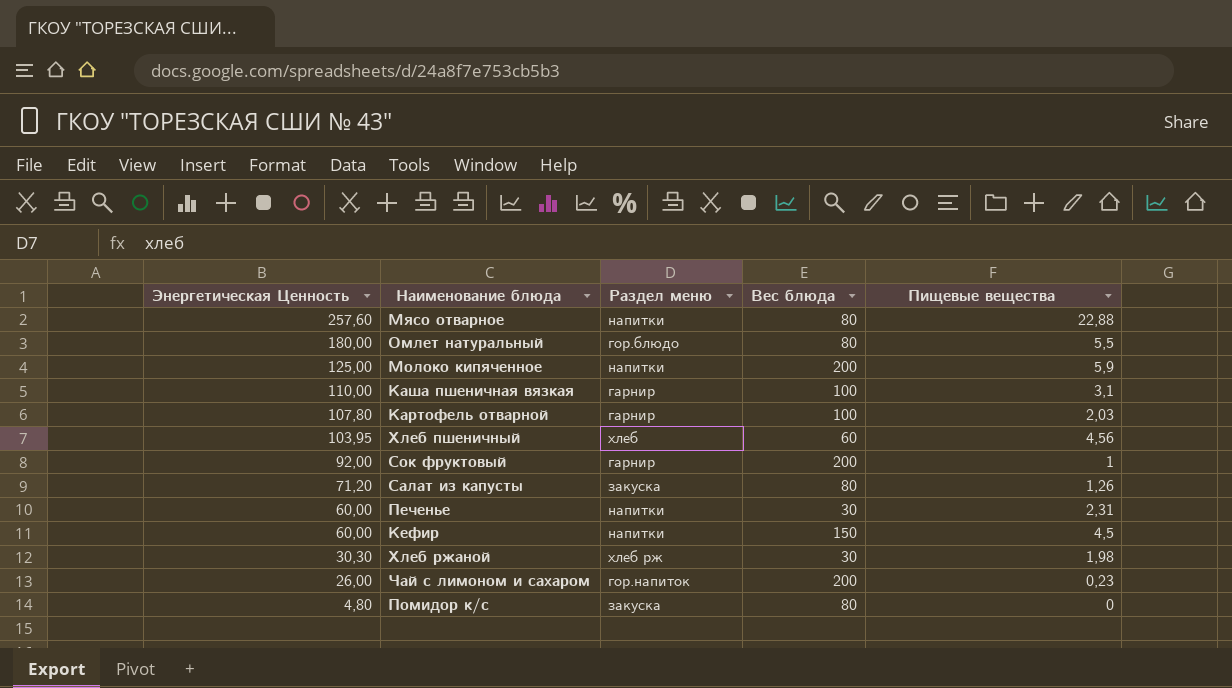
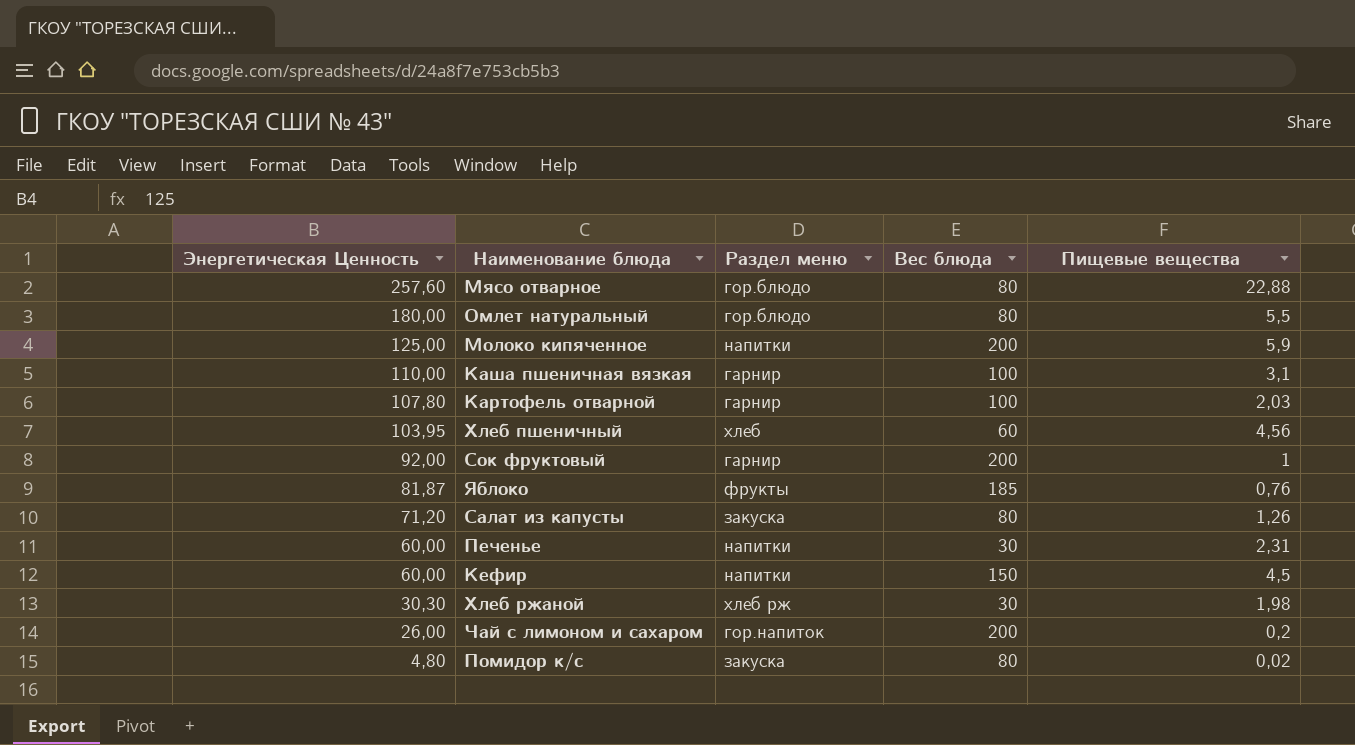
Мясо отварное | Раздел меню: напитки -> гор.блюдо
row Яблоко: none -> 81,87 | фрукты | 185 | 0,76
Чай с лимоном и сахаром | Пищевые вещества: 0,23 -> 0,2
Помидор к/с | Пищевые вещества: 0 -> 0,02

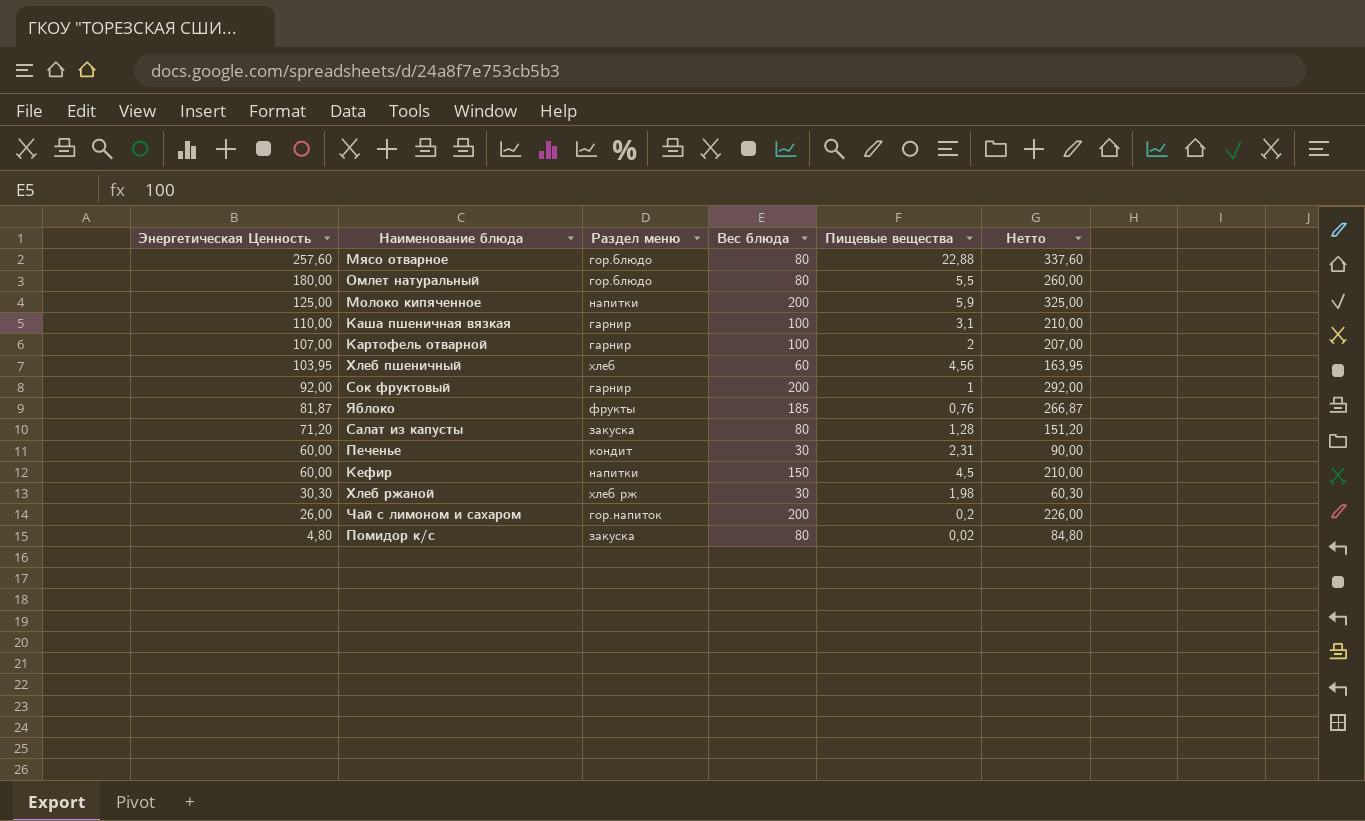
column Нетто | formula: none -> [Энергетическая Ценность] + [Вес блюда]
Картофель отварной | Энергетическая Ценность: 107,80 -> 107,00
Картофель отварной | Пищевые вещества: 2,03 -> 2
Салат из капусты | Пищевые вещества: 1,26 -> 1,28
Печенье | Раздел меню: напитки -> кондит

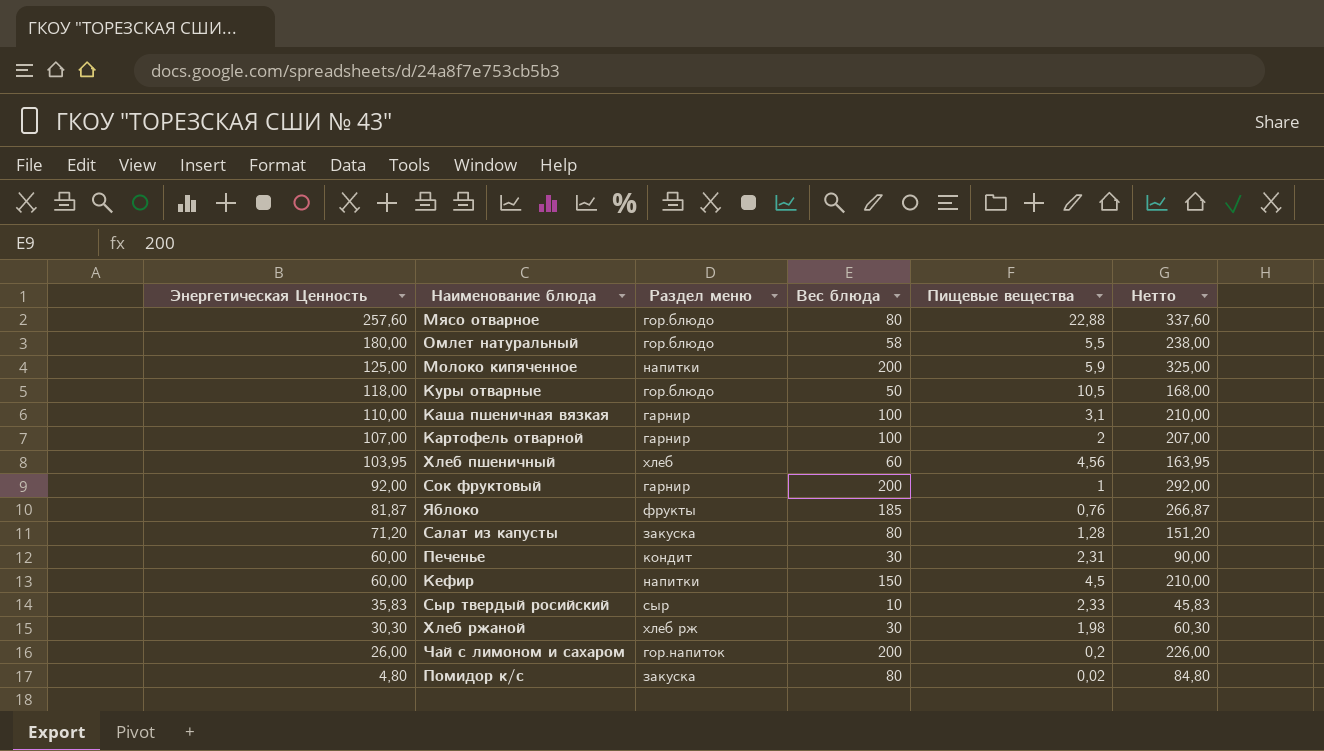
Омлет натуральный | Вес блюда: 80 -> 58
Омлет натуральный | Нетто: 260,00 -> 238,00
row Куры отварные: none -> 118,00 | гор.блюдо | 50 | 10,5 | 168,00
row Сыр твердый росийский: none -> 35,83 | сыр | 10 | 2,33 | 45,83

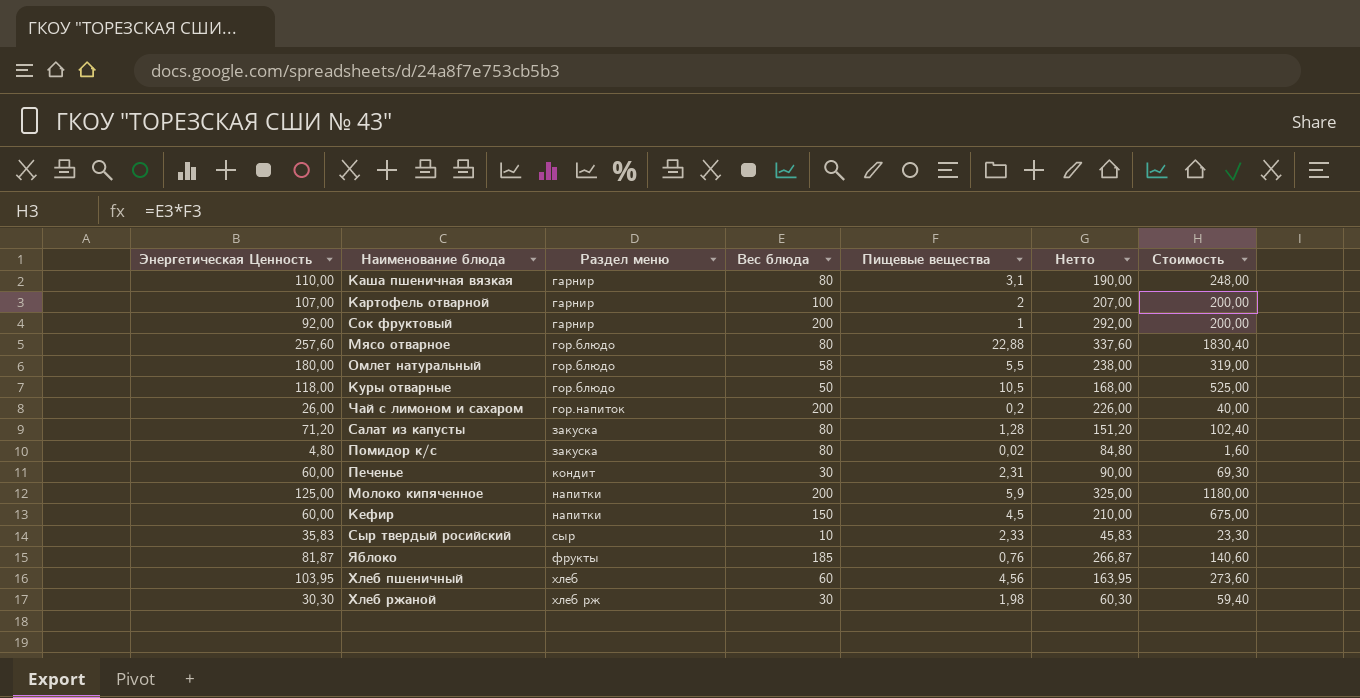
row order: Энергетическая Ценность descending -> Раздел меню ascending
column Стоимость | formula: none -> [Вес блюда] * [Пищевые вещества]
Каша пшеничная вязкая | Вес блюда: 100 -> 80
Каша пшеничная вязкая | Нетто: 210,00 -> 190,00

